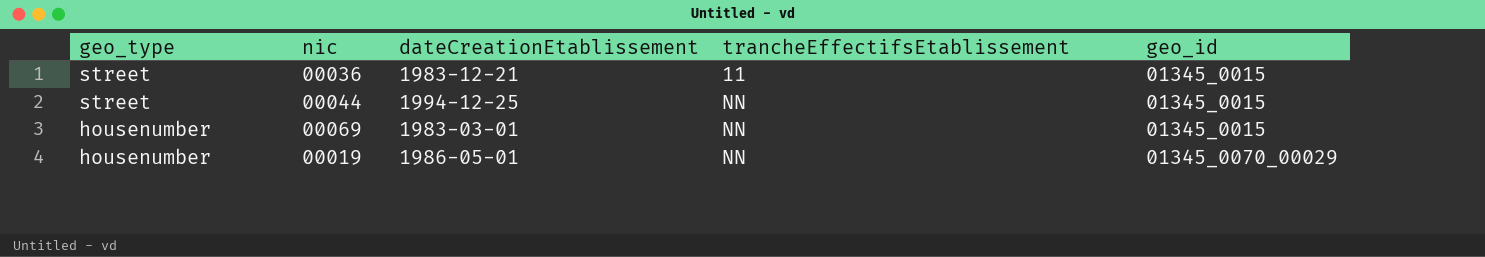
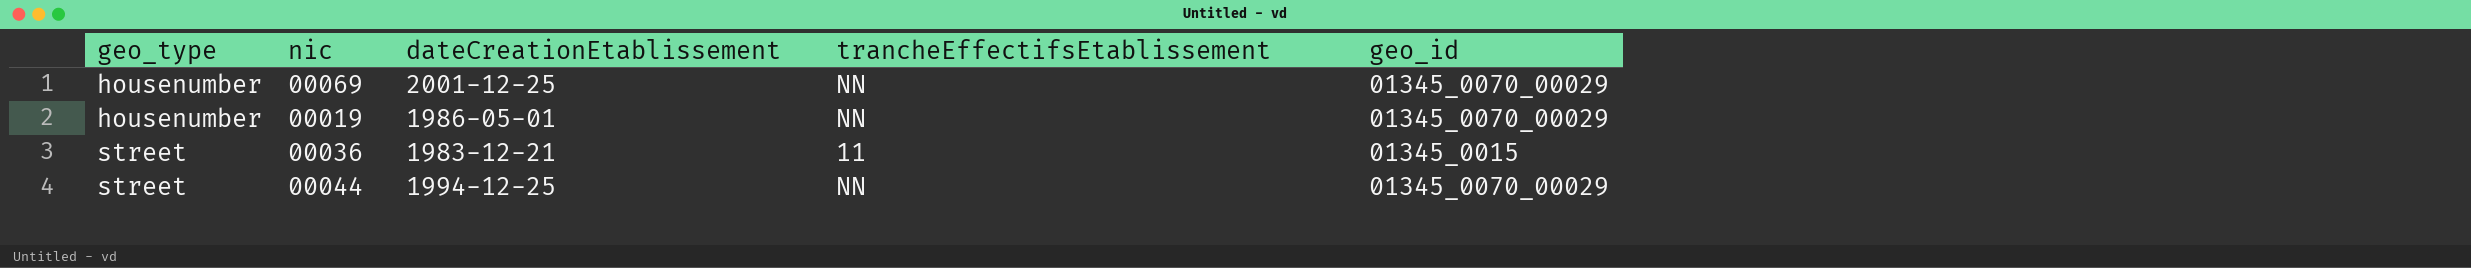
row order: geo_type descending -> geo_type ascending
00069 | dateCreationEtablissement: 1983-03-01 -> 2001-12-25
00069 | geo_id: 01345_0015 -> 01345_0070_00029
00044 | geo_id: 01345_0015 -> 01345_0070_00029

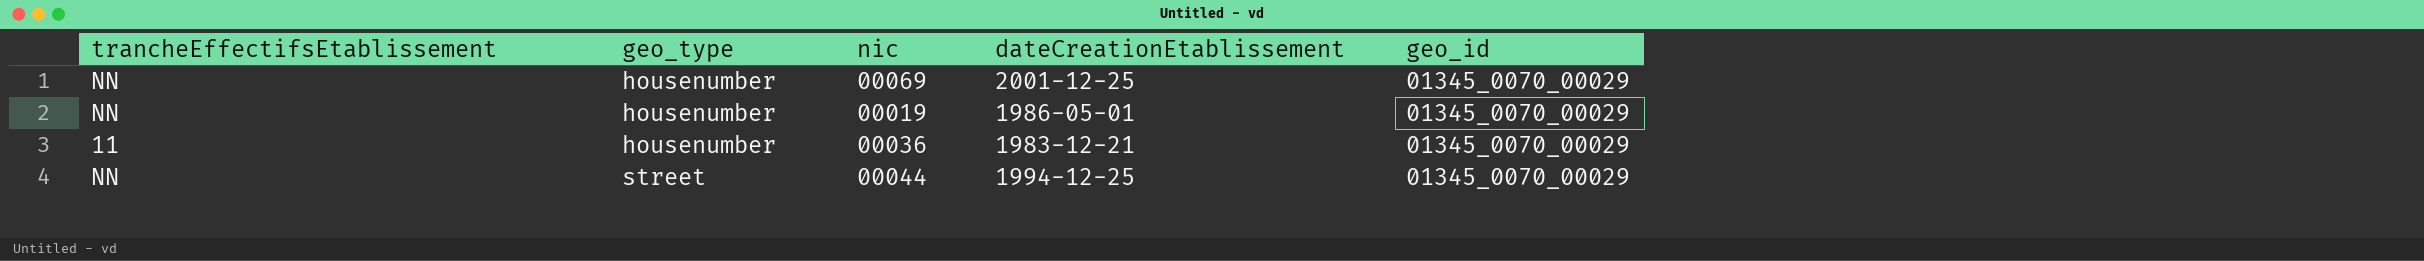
column trancheEffectifsEtablissement | position: 4 -> 1
00036 | geo_type: street -> housenumber
00036 | geo_id: 01345_0015 -> 01345_0070_00029

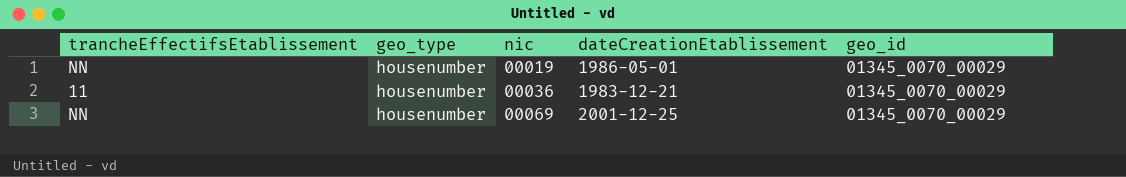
row order: geo_type ascending -> nic ascending
row 00044: NN | street | 1994-12-25 | 01345_0070_00029 -> none

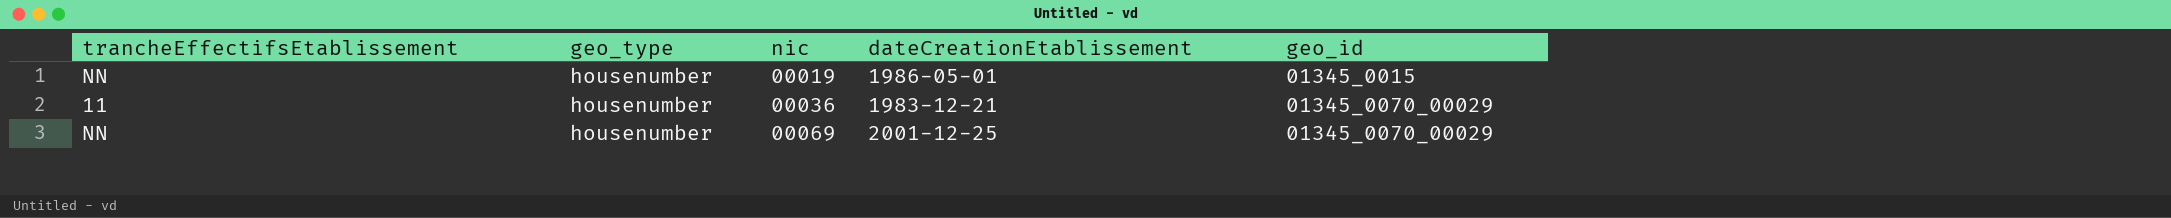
00019 | geo_id: 01345_0070_00029 -> 01345_0015

